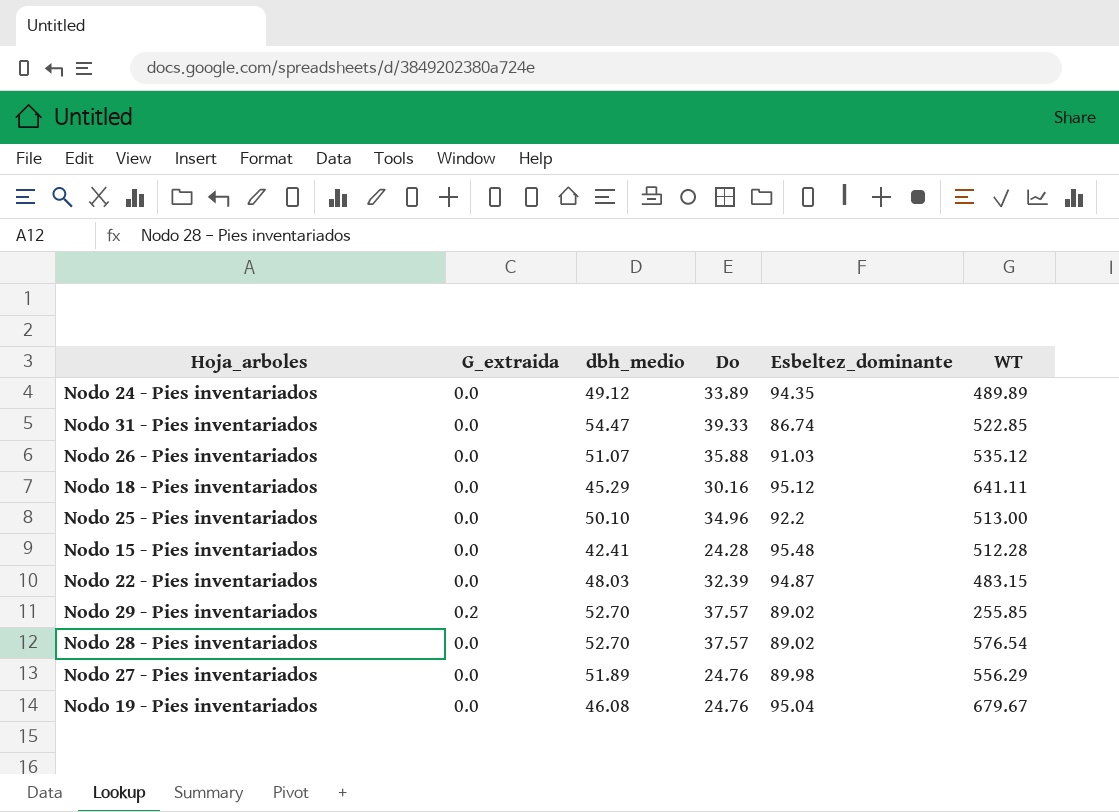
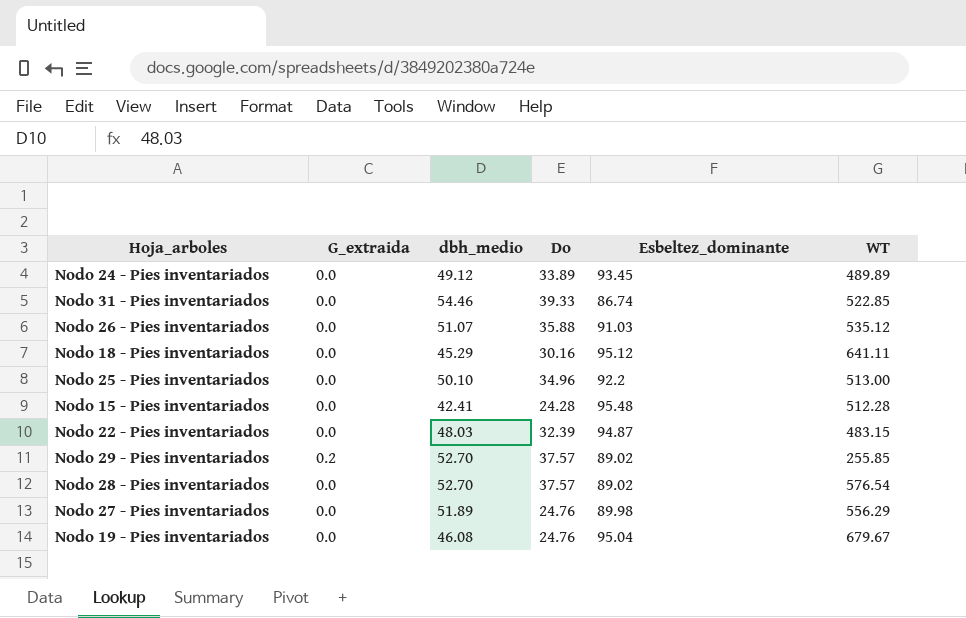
Nodo 24 - Pies inventariados | Esbeltez_dominante: 94.35 -> 93.45
Nodo 31 - Pies inventariados | dbh_medio: 54.47 -> 54.46

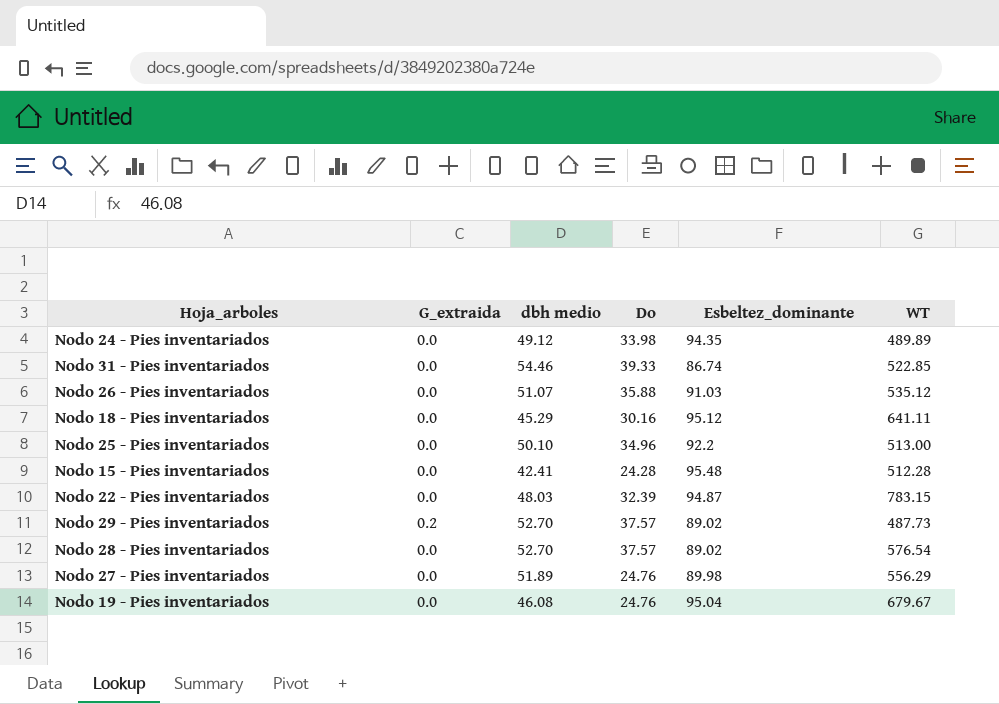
column name: dbh_medio -> dbh medio
Nodo 24 - Pies inventariados | Do: 33.89 -> 33.98
Nodo 24 - Pies inventariados | Esbeltez_dominante: 93.45 -> 94.35
Nodo 22 - Pies inventariados | WT: 483.15 -> 783.15
Nodo 29 - Pies inventariados | WT: 255.85 -> 487.73

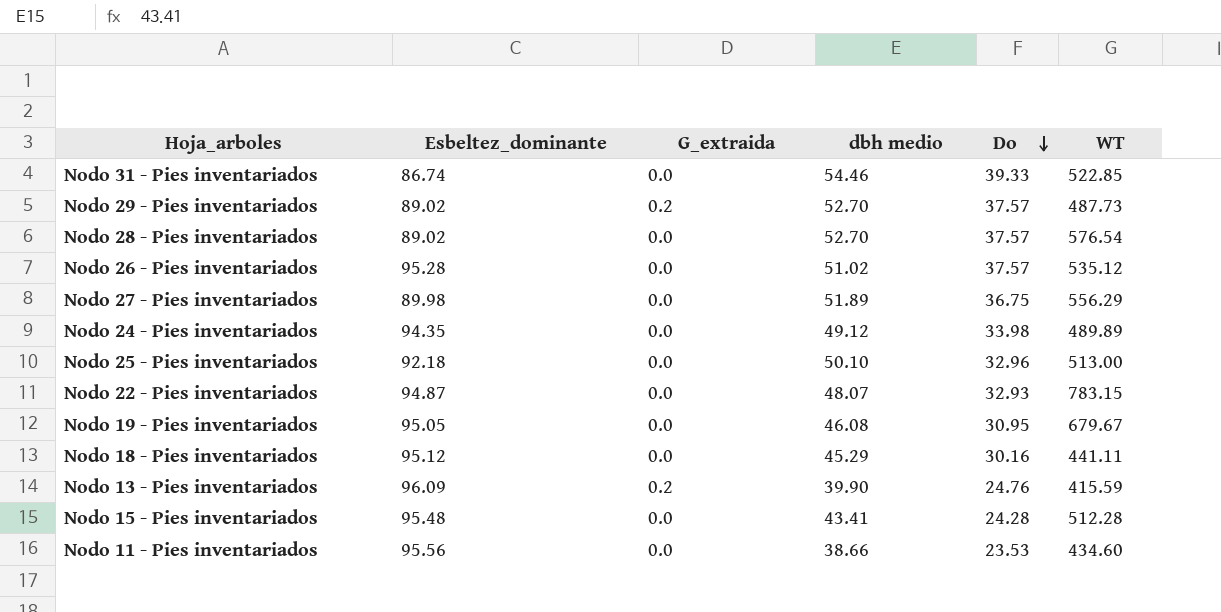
row order: none -> Do descending
column Esbeltez_dominante | position: 5 -> 2
Nodo 26 - Pies inventariados | Esbeltez_dominante: 91.03 -> 95.28
Nodo 26 - Pies inventariados | dbh medio: 51.07 -> 51.02
Nodo 26 - Pies inventariados | Do: 35.88 -> 37.57
Nodo 27 - Pies inventariados | Do: 24.76 -> 36.75
Nodo 25 - Pies inventariados | Esbeltez_dominante: 92.2 -> 92.18
Nodo 25 - Pies inventariados | Do: 34.96 -> 32.96
Nodo 22 - Pies inventariados | dbh medio: 48.03 -> 48.07
Nodo 22 - Pies inventariados | Do: 32.39 -> 32.93
Nodo 19 - Pies inventariados | Esbeltez_dominante: 95.04 -> 95.05
Nodo 19 - Pies inventariados | Do: 24.76 -> 30.95
Nodo 18 - Pies inventariados | WT: 641.11 -> 441.11
row Nodo 13 - Pies inventariados: none -> 96.09 | 0.2 | 39.90 | 24.76 | 415.59
Nodo 15 - Pies inventariados | dbh medio: 42.41 -> 43.41
row Nodo 11 - Pies inventariados: none -> 95.56 | 0.0 | 38.66 | 23.53 | 434.60

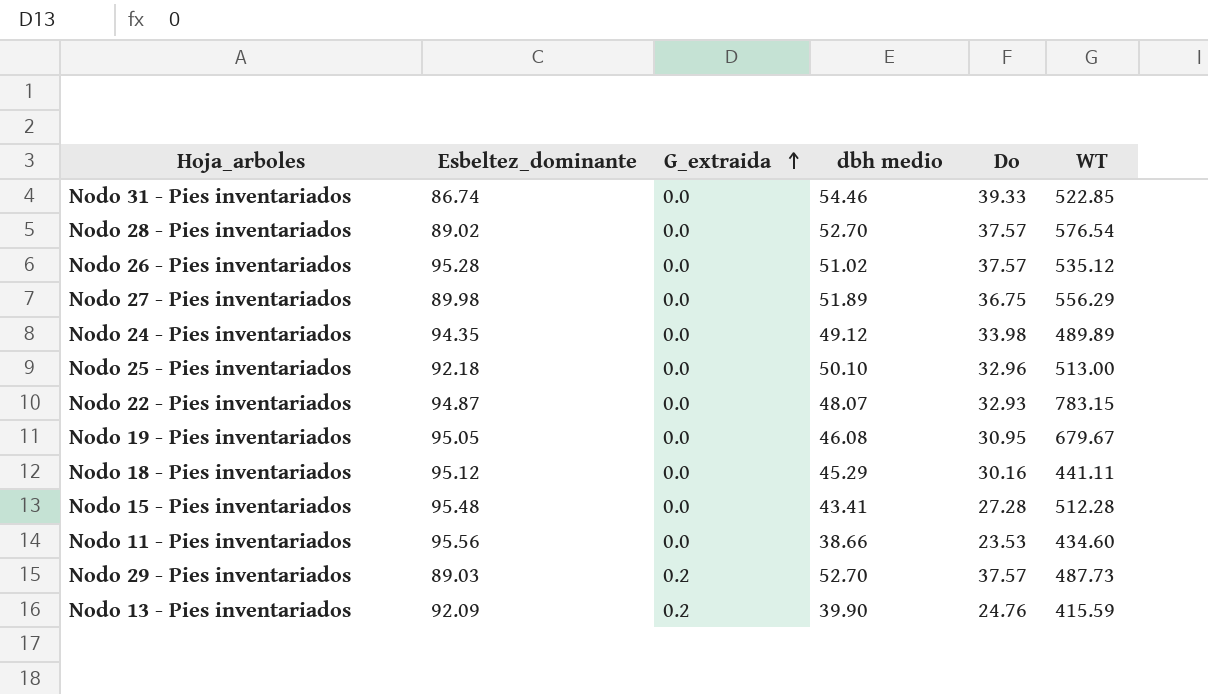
row order: Do descending -> G_extraida ascending
Nodo 15 - Pies inventariados | Do: 24.28 -> 27.28
Nodo 29 - Pies inventariados | Esbeltez_dominante: 89.02 -> 89.03
Nodo 13 - Pies inventariados | Esbeltez_dominante: 96.09 -> 92.09

